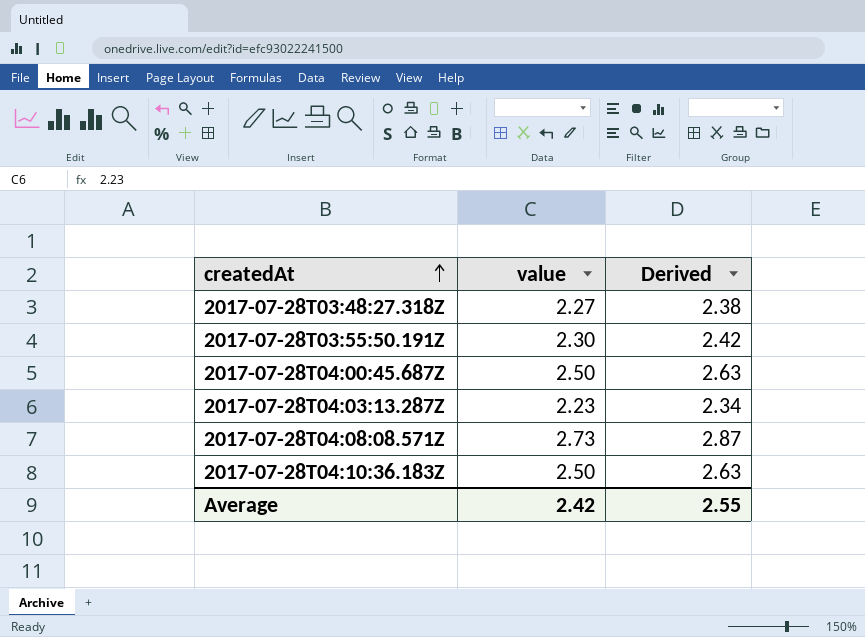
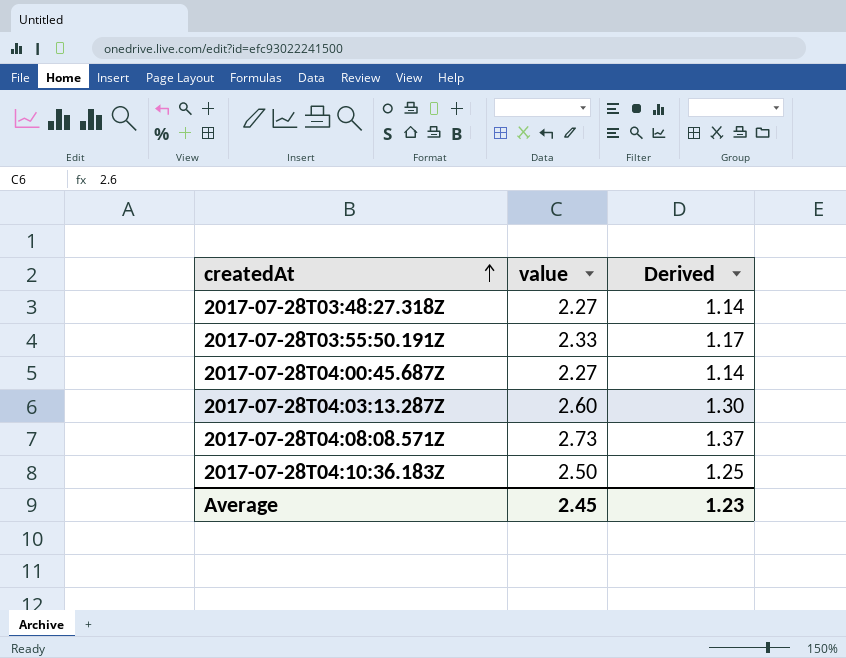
column Derived | formula: [value] * 1.05 -> [value] * 0.5
2017-07-28T03:55:50.191Z | value: 2.30 -> 2.33
2017-07-28T04:00:45.687Z | value: 2.50 -> 2.27
2017-07-28T04:03:13.287Z | value: 2.23 -> 2.60
Average | value: 2.42 -> 2.45
Average | Derived: 2.55 -> 1.23

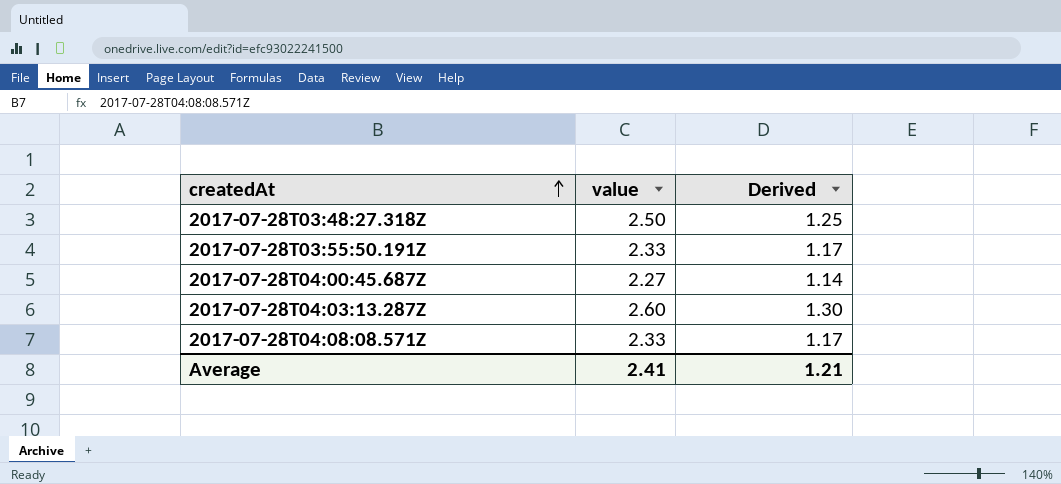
row 2017-07-28T04:10:36.183Z: 2.50 | 1.25 -> none
2017-07-28T03:48:27.318Z | value: 2.27 -> 2.50
2017-07-28T03:48:27.318Z | Derived: 1.14 -> 1.25
2017-07-28T04:08:08.571Z | value: 2.73 -> 2.33
2017-07-28T04:08:08.571Z | Derived: 1.37 -> 1.17
Average | value: 2.45 -> 2.41
Average | Derived: 1.23 -> 1.21

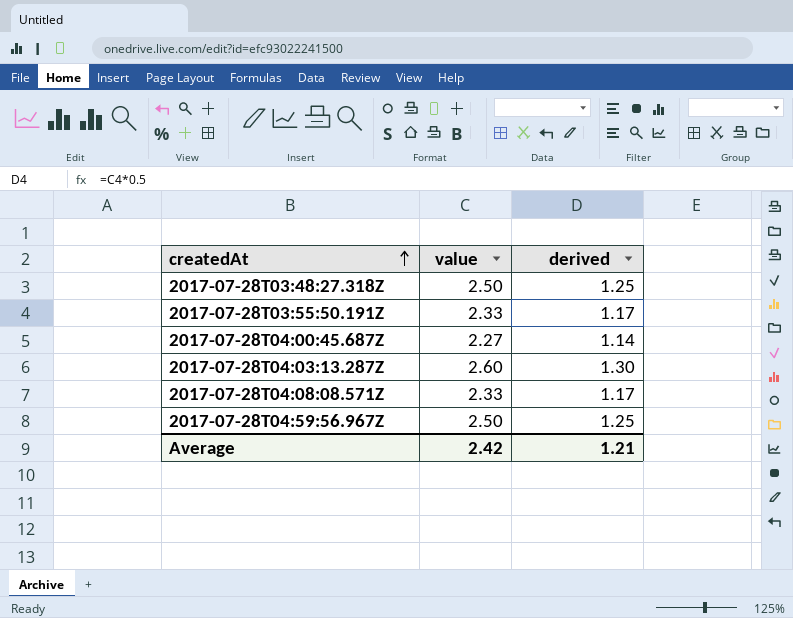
column name: Derived -> derived
row 2017-07-28T04:59:56.967Z: none -> 2.50 | 1.25
Average | value: 2.41 -> 2.42

